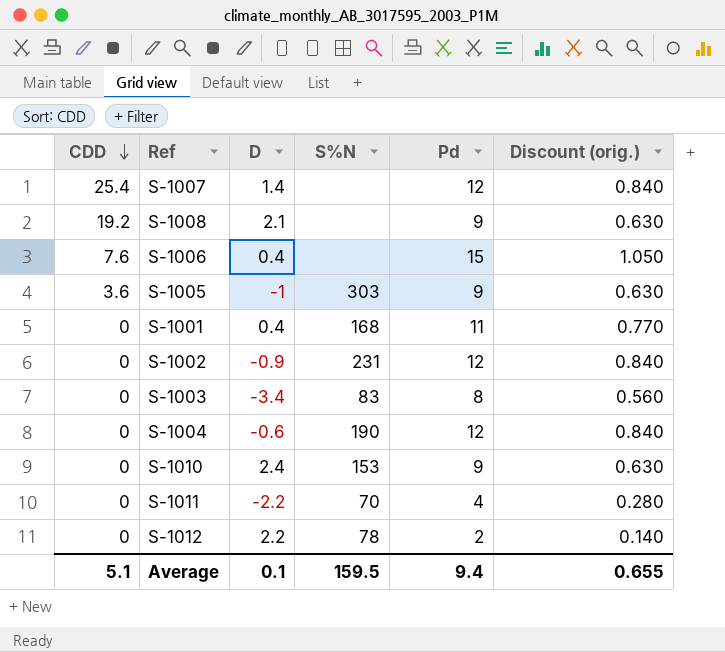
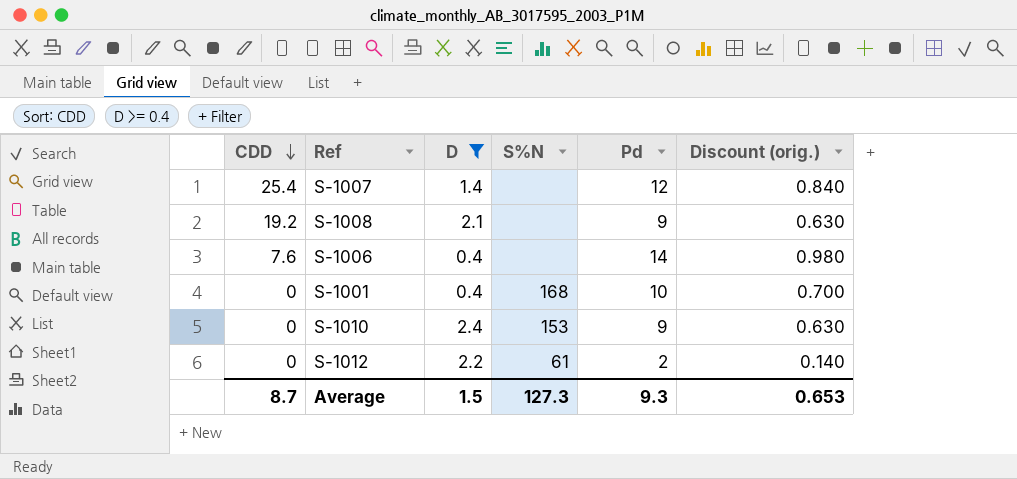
filter: none -> D >= 0.4
S-1006 | Pd: 15 -> 14
S-1006 | Discount (orig.): 1.050 -> 0.980
S-1001 | Pd: 11 -> 10
S-1001 | Discount (orig.): 0.770 -> 0.700
S-1012 | S%N: 78 -> 61
Average | CDD: 5.1 -> 8.7
Average | D: 0.1 -> 1.5
Average | S%N: 159.5 -> 127.3
Average | Pd: 9.4 -> 9.3
Average | Discount (orig.): 0.655 -> 0.653

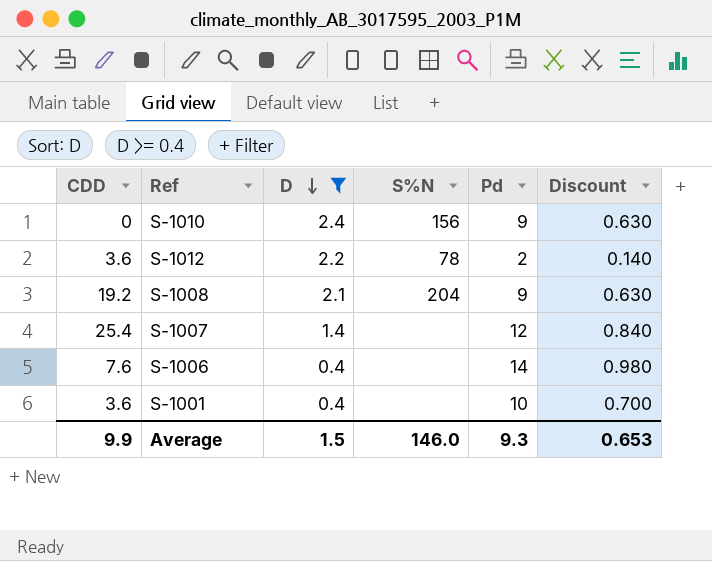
row order: CDD descending -> D descending
column name: Discount (orig.) -> Discount
S-1010 | S%N: 153 -> 156
S-1012 | CDD: 0 -> 3.6
S-1012 | S%N: 61 -> 78
S-1008 | S%N: none -> 204
S-1001 | CDD: 0 -> 3.6
S-1001 | S%N: 168 -> none
Average | CDD: 8.7 -> 9.9
Average | S%N: 127.3 -> 146.0

